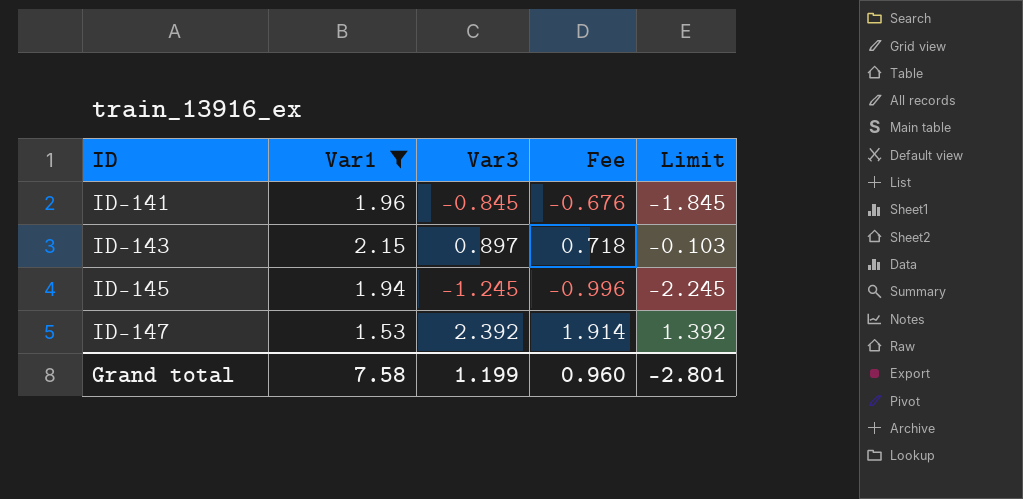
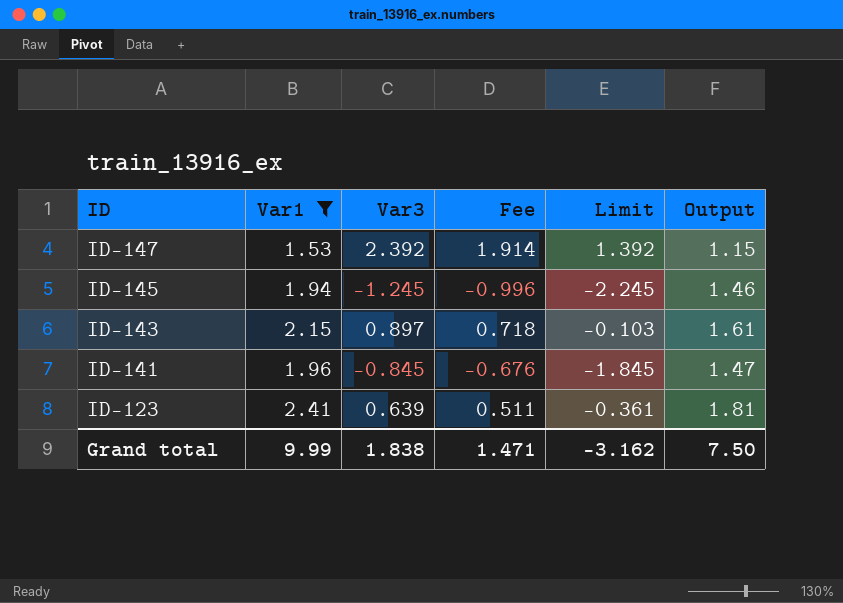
row order: ID ascending -> ID descending
column Output | formula: none -> [Var1] * 0.75
row ID-123: none -> 2.41 | 0.639 | 0.511 | -0.361 | 1.81
Grand total | Var1: 7.58 -> 9.99
Grand total | Var3: 1.199 -> 1.838
Grand total | Fee: 0.960 -> 1.471
Grand total | Limit: -2.801 -> -3.162

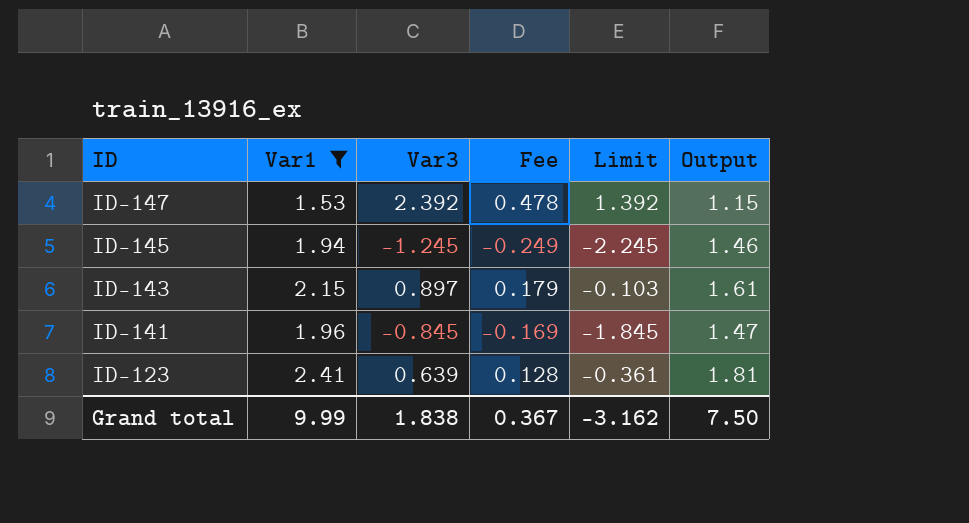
column Fee | formula: [Var3] * 0.8 -> [Var3] * 0.2
Grand total | Fee: 1.471 -> 0.367

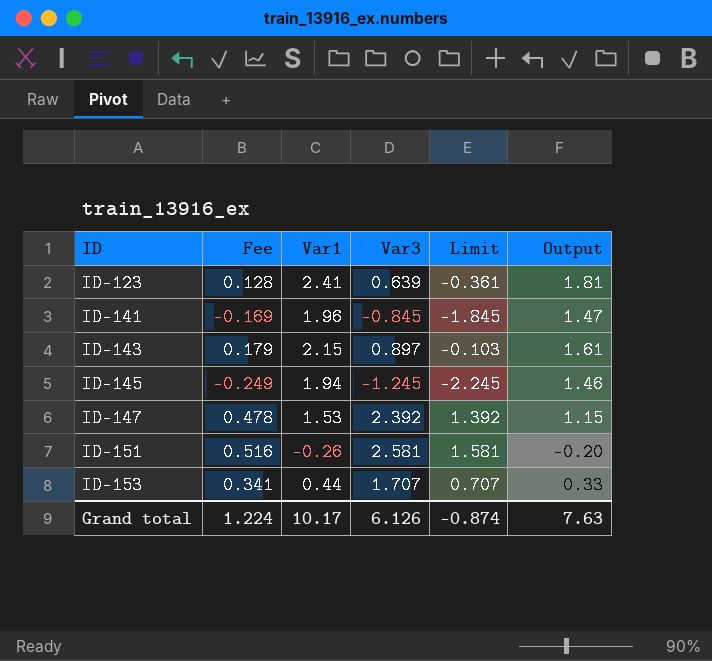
filter: Var1 >= 1.53 -> none
row order: ID descending -> ID ascending
column Fee | position: 4 -> 2
Grand total | Fee: 0.367 -> 1.224
Grand total | Var1: 9.99 -> 10.17
Grand total | Var3: 1.838 -> 6.126
Grand total | Limit: -3.162 -> -0.874
Grand total | Output: 7.50 -> 7.63

